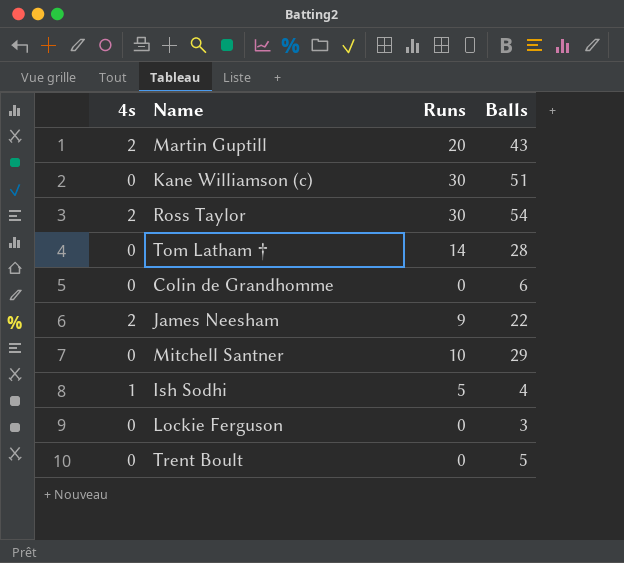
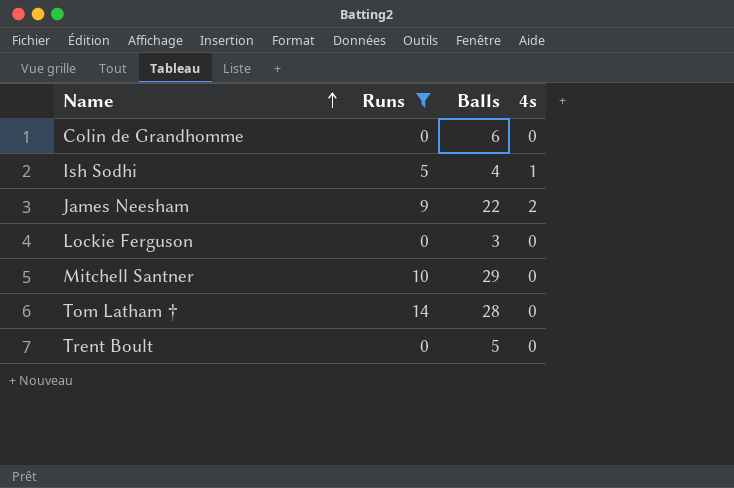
filter: none -> Runs <= 14
row order: none -> Name ascending
column 4s | position: 1 -> 4

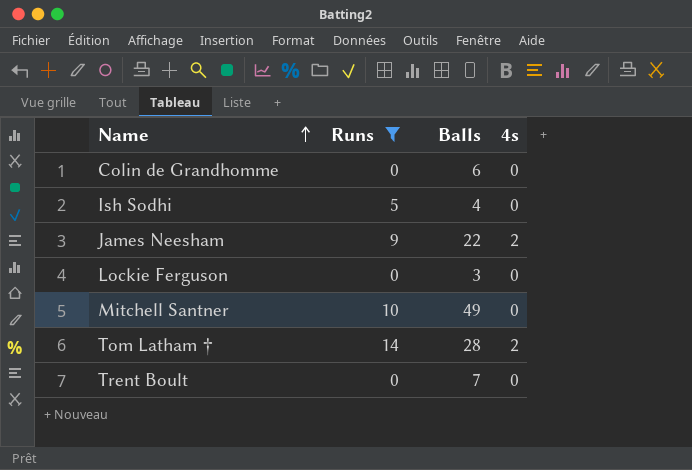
Ish Sodhi | 4s: 1 -> 0
Mitchell Santner | Balls: 29 -> 49
Tom Latham † | 4s: 0 -> 2
Trent Boult | Balls: 5 -> 7

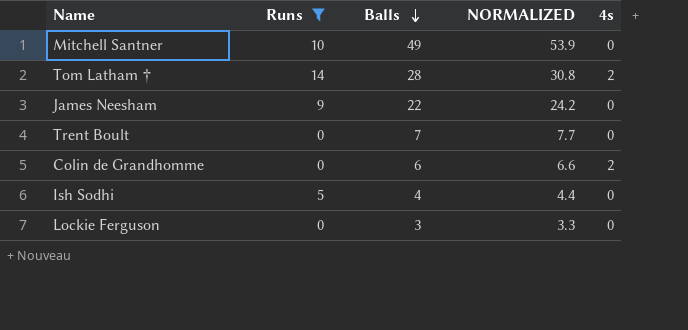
row order: Name ascending -> Balls descending
column NORMALIZED | formula: none -> [Balls] * 1.1
James Neesham | 4s: 2 -> 0
Colin de Grandhomme | 4s: 0 -> 2

